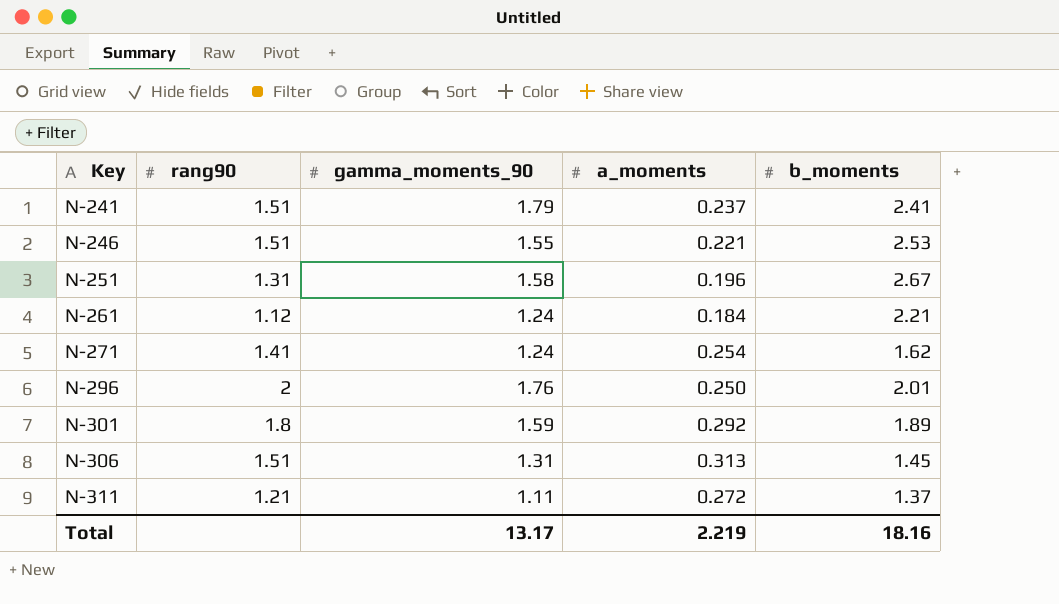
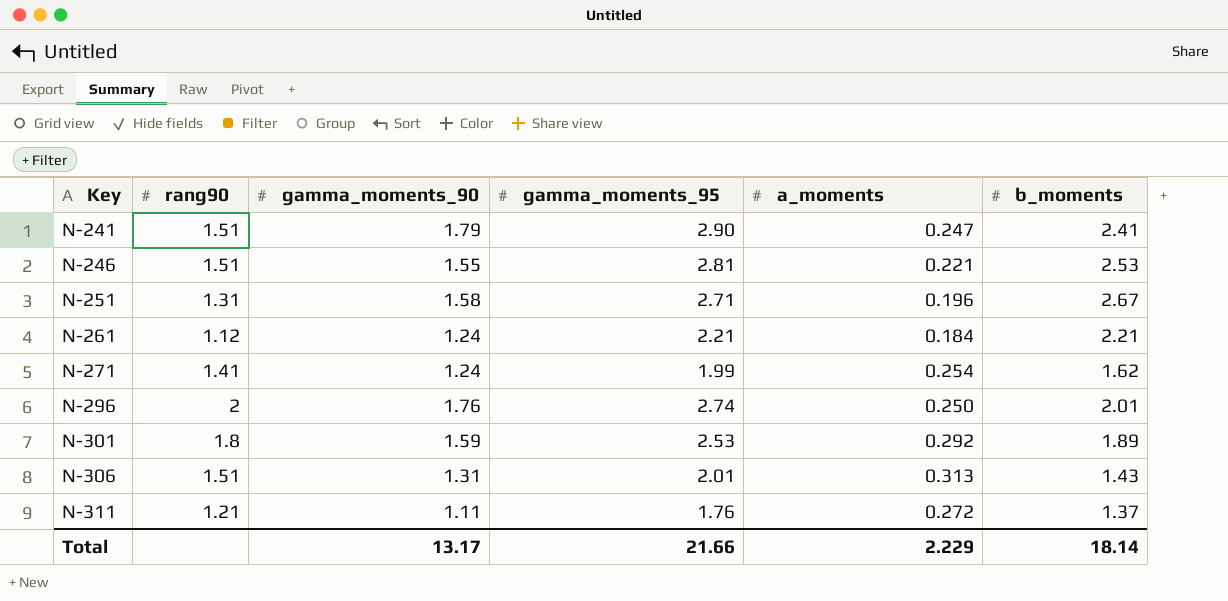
column gamma_moments_95 | position: none -> 4
N-241 | a_moments: 0.237 -> 0.247
N-306 | b_moments: 1.45 -> 1.43
Total | a_moments: 2.219 -> 2.229
Total | b_moments: 18.16 -> 18.14

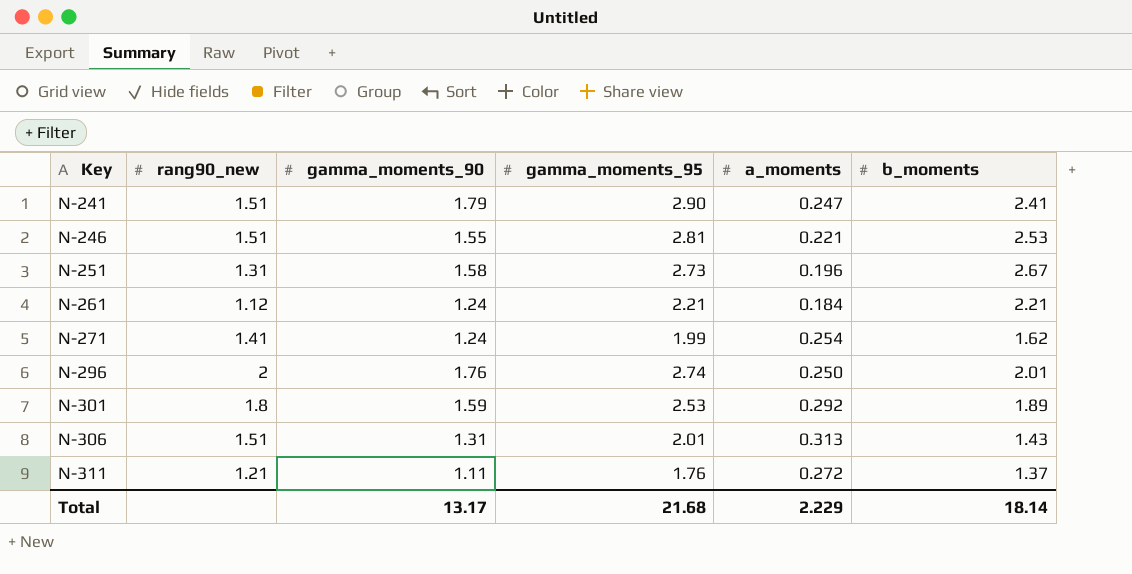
column name: rang90 -> rang90_new
N-251 | gamma_moments_95: 2.71 -> 2.73
Total | gamma_moments_95: 21.66 -> 21.68

